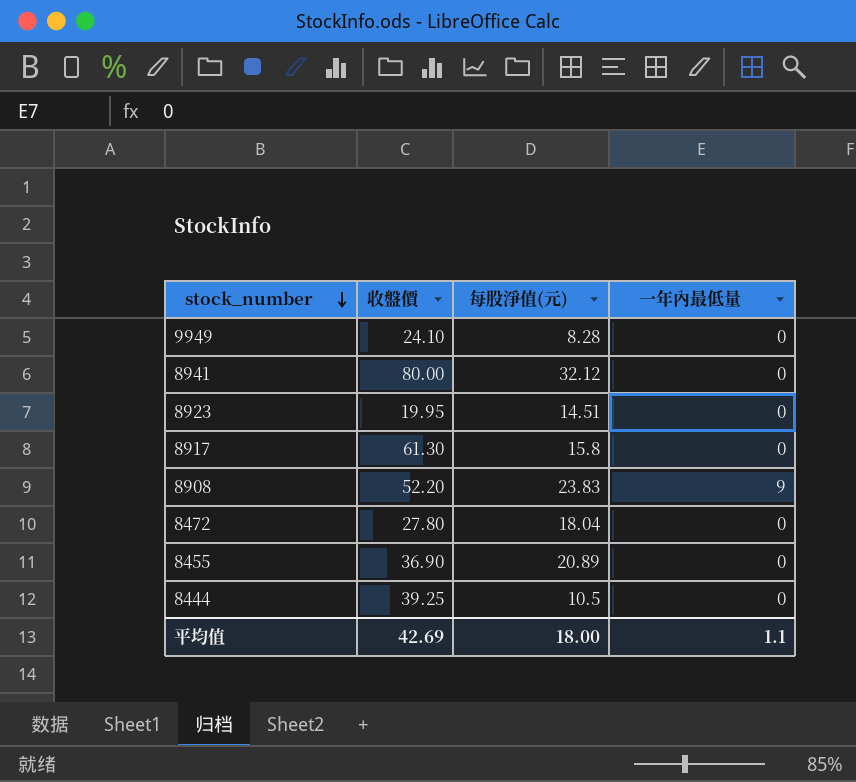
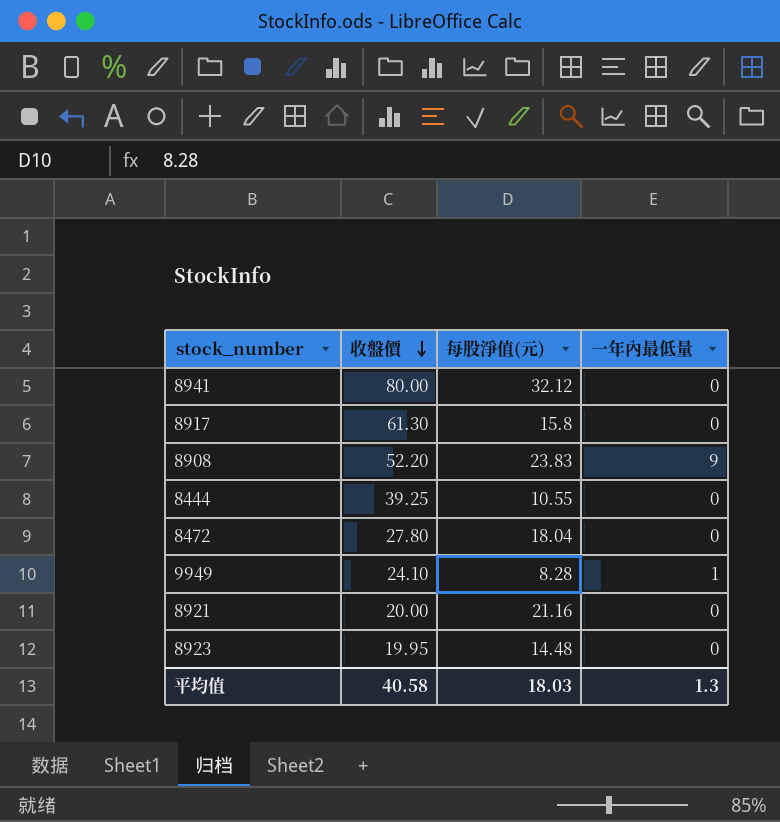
row order: stock_number descending -> 收盤價 descending
row 8455: 36.90 | 20.89 | 0 -> none
8444 | 每股淨值(元): 10.5 -> 10.55
9949 | 一年內最低量: 0 -> 1
row 8921: none -> 20.00 | 21.16 | 0
8923 | 每股淨值(元): 14.51 -> 14.48
平均值 | 收盤價: 42.69 -> 40.58
平均值 | 每股淨值(元): 18.00 -> 18.03
平均值 | 一年內最低量: 1.1 -> 1.3

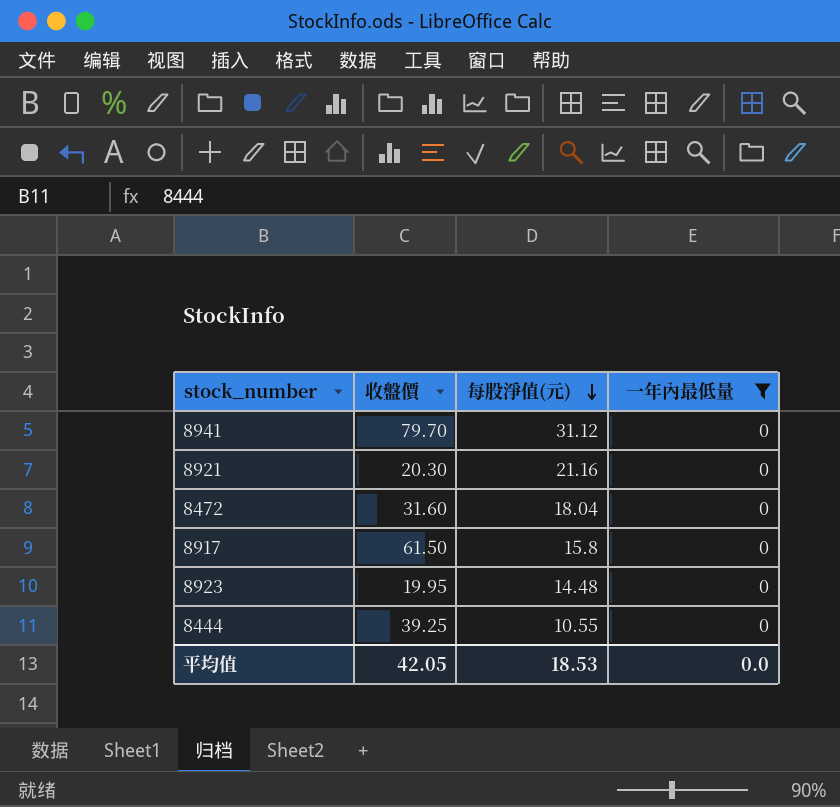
filter: none -> 一年內最低量 = 0
row order: 收盤價 descending -> 每股淨值(元) descending
8941 | 收盤價: 80.00 -> 79.70
8941 | 每股淨值(元): 32.12 -> 31.12
8921 | 收盤價: 20.00 -> 20.30
8472 | 收盤價: 27.80 -> 31.60
8917 | 收盤價: 61.30 -> 61.50
平均值 | 收盤價: 40.58 -> 42.05
平均值 | 每股淨值(元): 18.03 -> 18.53
平均值 | 一年內最低量: 1.3 -> 0.0

